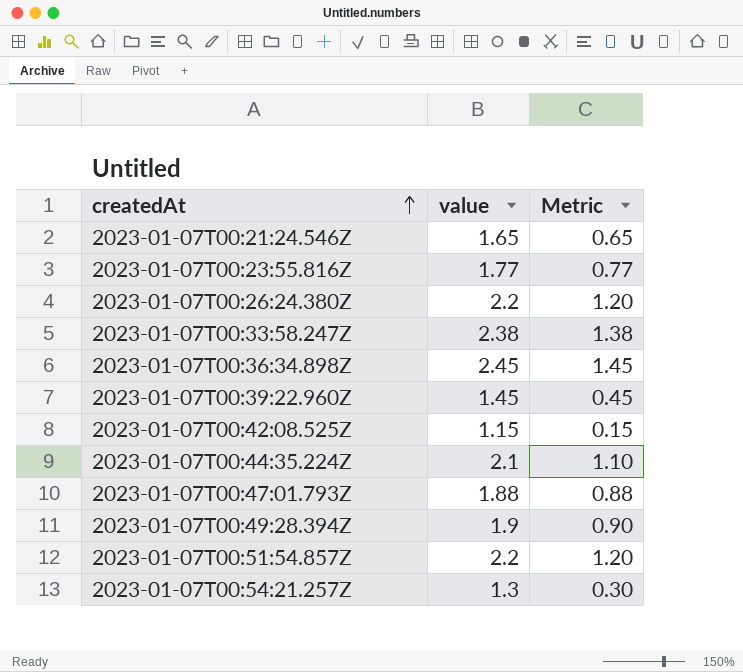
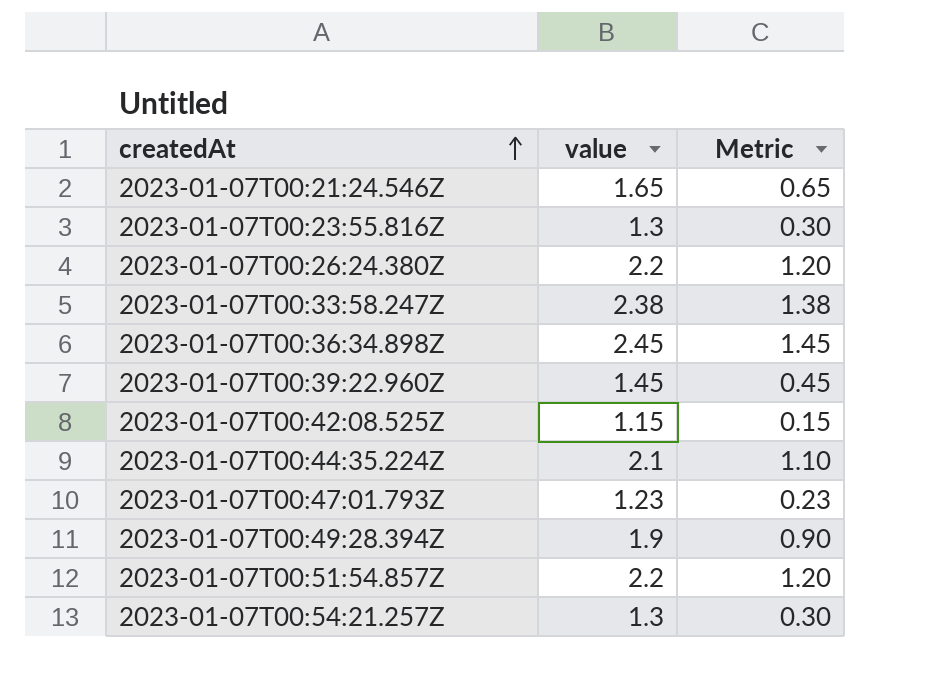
2023-01-07T00:23:55.816Z | value: 1.77 -> 1.3
2023-01-07T00:23:55.816Z | Metric: 0.77 -> 0.30
2023-01-07T00:47:01.793Z | value: 1.88 -> 1.23
2023-01-07T00:47:01.793Z | Metric: 0.88 -> 0.23

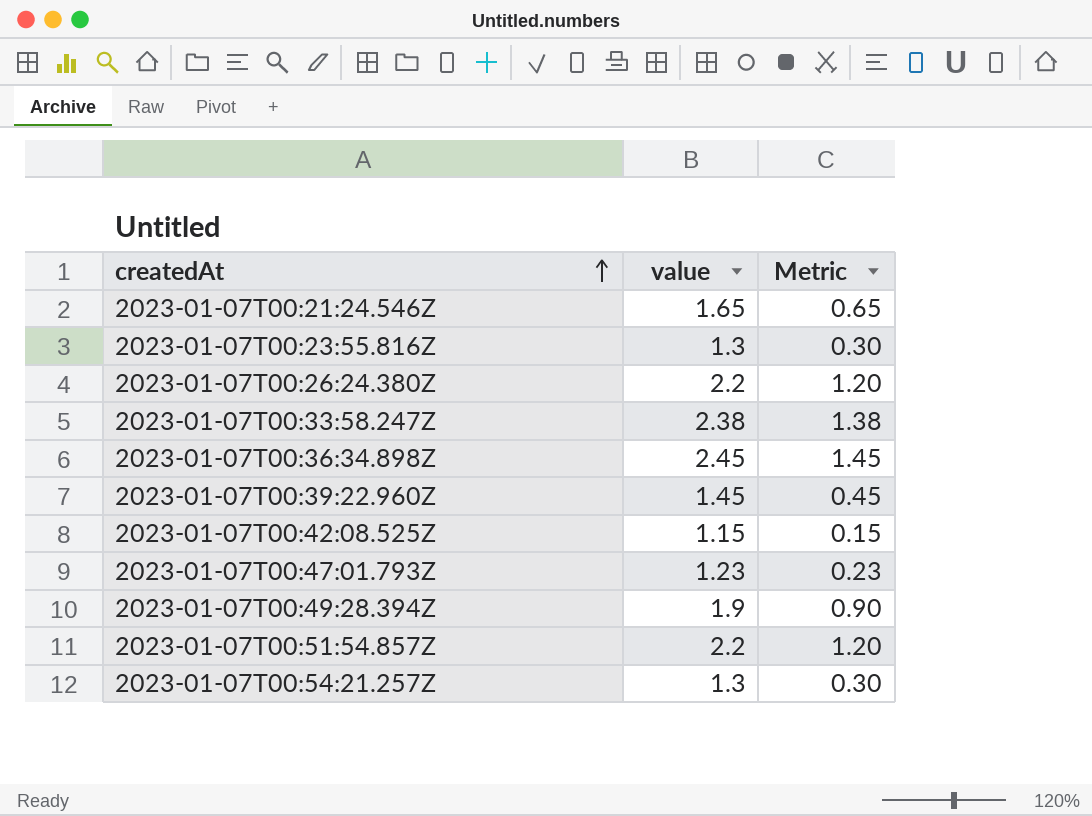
row 2023-01-07T00:44:35.224Z: 2.1 | 1.10 -> none

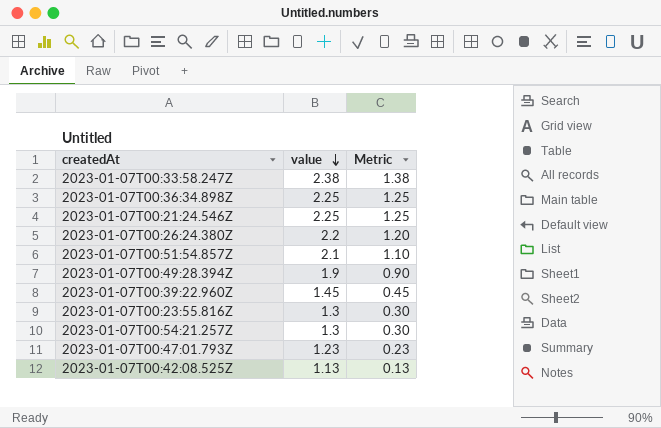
row order: createdAt ascending -> value descending
2023-01-07T00:36:34.898Z | value: 2.45 -> 2.25
2023-01-07T00:36:34.898Z | Metric: 1.45 -> 1.25
2023-01-07T00:21:24.546Z | value: 1.65 -> 2.25
2023-01-07T00:21:24.546Z | Metric: 0.65 -> 1.25
2023-01-07T00:51:54.857Z | value: 2.2 -> 2.1
2023-01-07T00:51:54.857Z | Metric: 1.20 -> 1.10
2023-01-07T00:42:08.525Z | value: 1.15 -> 1.13
2023-01-07T00:42:08.525Z | Metric: 0.15 -> 0.13

